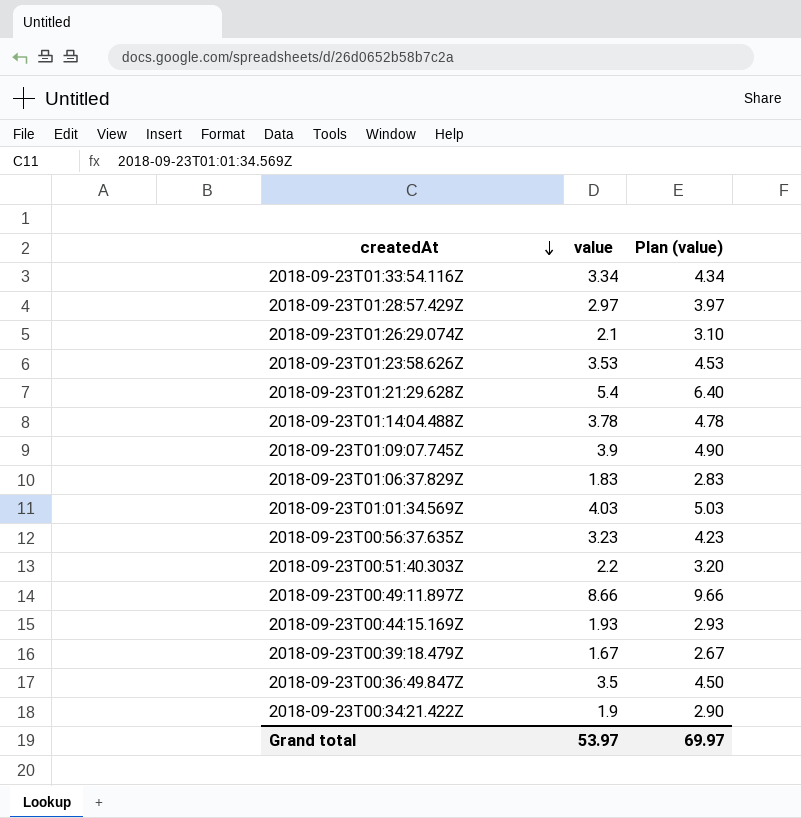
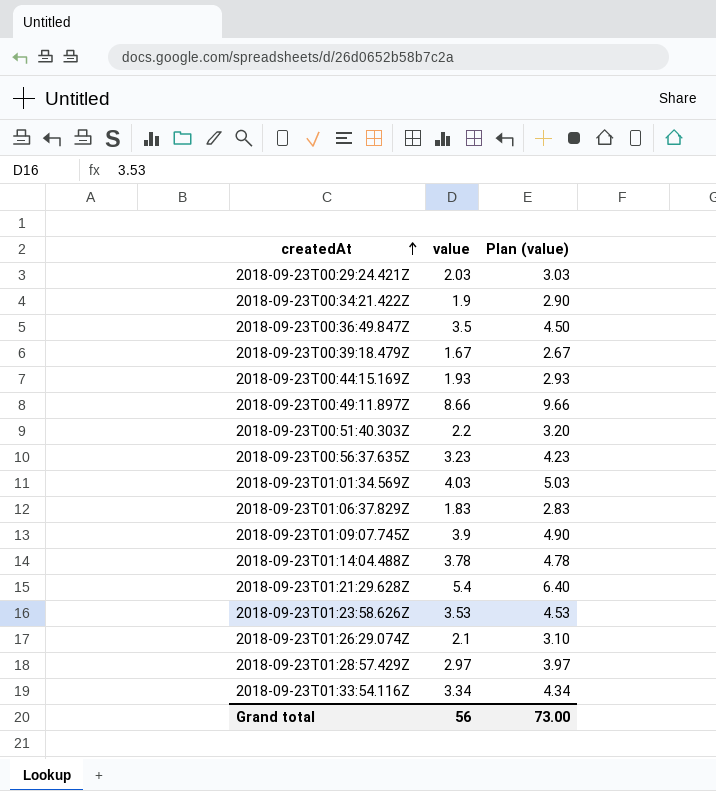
row order: createdAt descending -> createdAt ascending
row 2018-09-23T00:29:24.421Z: none -> 2.03 | 3.03
Grand total | value: 53.97 -> 56
Grand total | Plan (value): 69.97 -> 73.00

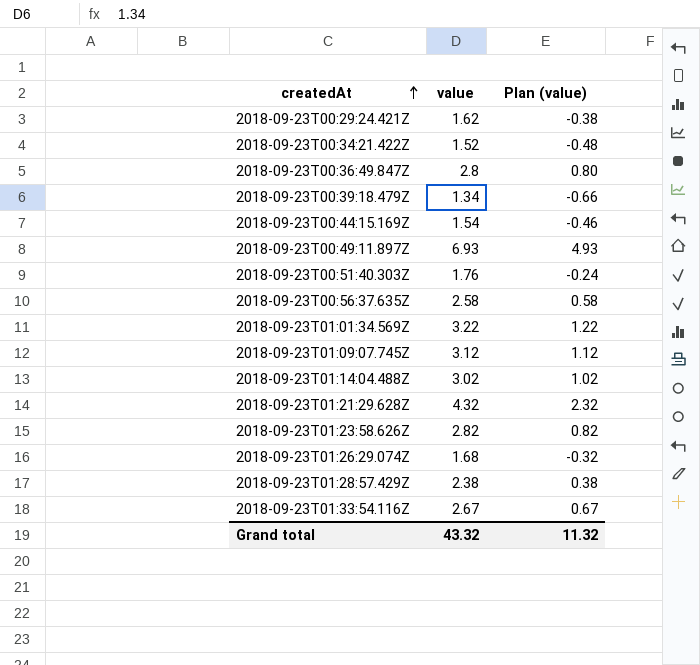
column Plan (value) | formula: [value] + 1 -> [value] - 2
row 2018-09-23T01:06:37.829Z: 1.83 | 2.83 -> none
2018-09-23T00:29:24.421Z | value: 2.03 -> 1.62
2018-09-23T00:34:21.422Z | value: 1.9 -> 1.52
2018-09-23T00:36:49.847Z | value: 3.5 -> 2.8
2018-09-23T00:39:18.479Z | value: 1.67 -> 1.34
2018-09-23T00:44:15.169Z | value: 1.93 -> 1.54
2018-09-23T00:49:11.897Z | value: 8.66 -> 6.93
2018-09-23T00:51:40.303Z | value: 2.2 -> 1.76
2018-09-23T00:56:37.635Z | value: 3.23 -> 2.58
2018-09-23T01:01:34.569Z | value: 4.03 -> 3.22
2018-09-23T01:09:07.745Z | value: 3.9 -> 3.12
2018-09-23T01:14:04.488Z | value: 3.78 -> 3.02
2018-09-23T01:21:29.628Z | value: 5.4 -> 4.32
2018-09-23T01:23:58.626Z | value: 3.53 -> 2.82
2018-09-23T01:26:29.074Z | value: 2.1 -> 1.68
2018-09-23T01:28:57.429Z | value: 2.97 -> 2.38
2018-09-23T01:33:54.116Z | value: 3.34 -> 2.67
Grand total | value: 56 -> 43.32
Grand total | Plan (value): 73.00 -> 11.32

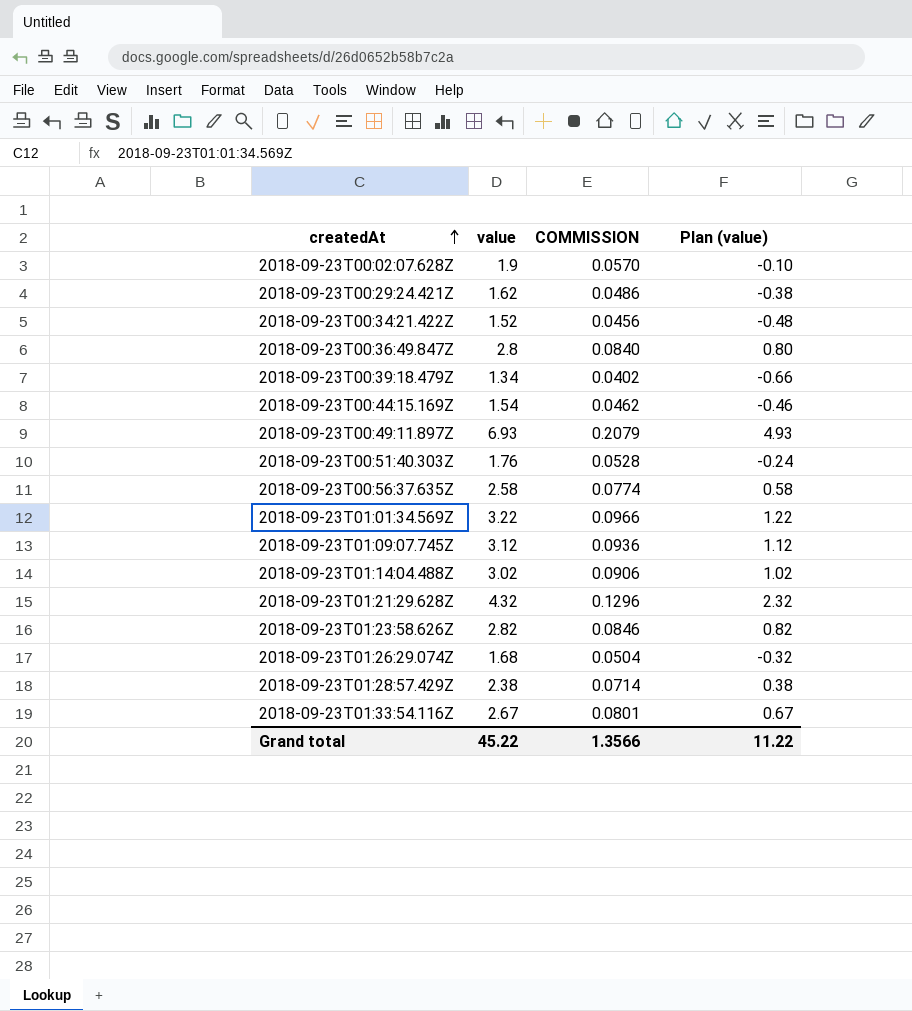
column COMMISSION | formula: none -> [value] * 0.03
row 2018-09-23T00:02:07.628Z: none -> 1.9 | 0.0570 | -0.10
Grand total | value: 43.32 -> 45.22
Grand total | Plan (value): 11.32 -> 11.22

